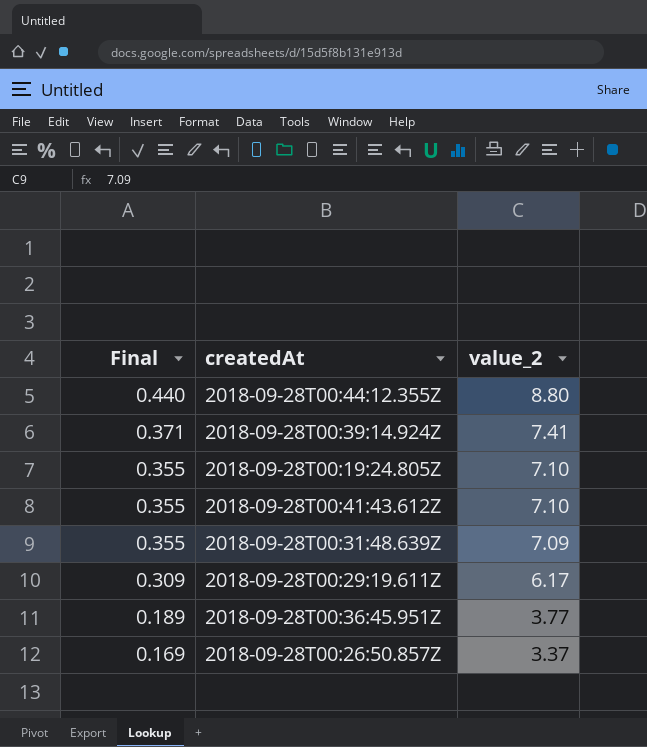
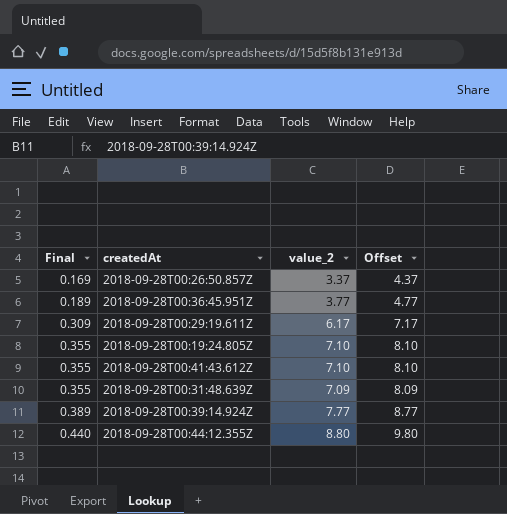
row order: Final descending -> Final ascending
column Offset | formula: none -> [value_2] + 1
2018-09-28T00:39:14.924Z | Final: 0.371 -> 0.389
2018-09-28T00:39:14.924Z | value_2: 7.41 -> 7.77

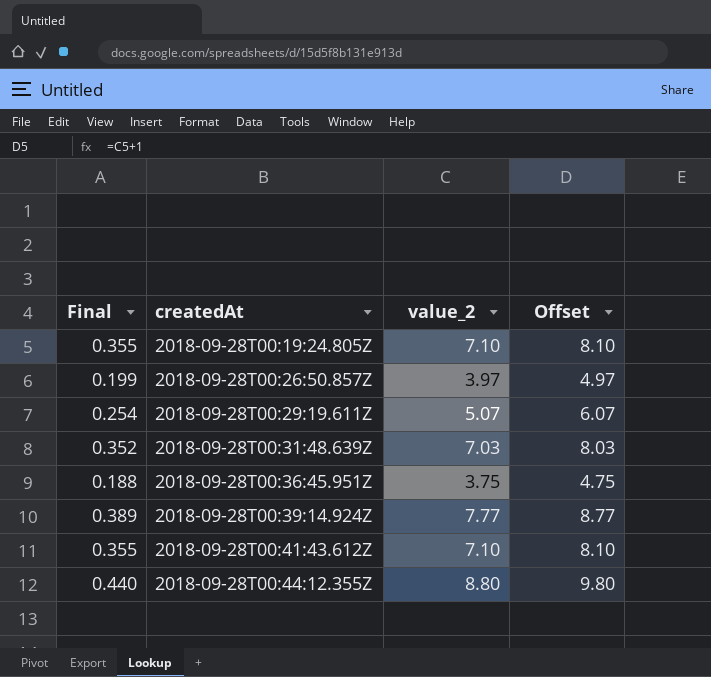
row order: Final ascending -> createdAt ascending
2018-09-28T00:26:50.857Z | Final: 0.169 -> 0.199
2018-09-28T00:26:50.857Z | value_2: 3.37 -> 3.97
2018-09-28T00:26:50.857Z | Offset: 4.37 -> 4.97
2018-09-28T00:29:19.611Z | Final: 0.309 -> 0.254
2018-09-28T00:29:19.611Z | value_2: 6.17 -> 5.07
2018-09-28T00:29:19.611Z | Offset: 7.17 -> 6.07
2018-09-28T00:31:48.639Z | Final: 0.355 -> 0.352
2018-09-28T00:31:48.639Z | value_2: 7.09 -> 7.03
2018-09-28T00:31:48.639Z | Offset: 8.09 -> 8.03
2018-09-28T00:36:45.951Z | Final: 0.189 -> 0.188
2018-09-28T00:36:45.951Z | value_2: 3.77 -> 3.75
2018-09-28T00:36:45.951Z | Offset: 4.77 -> 4.75

